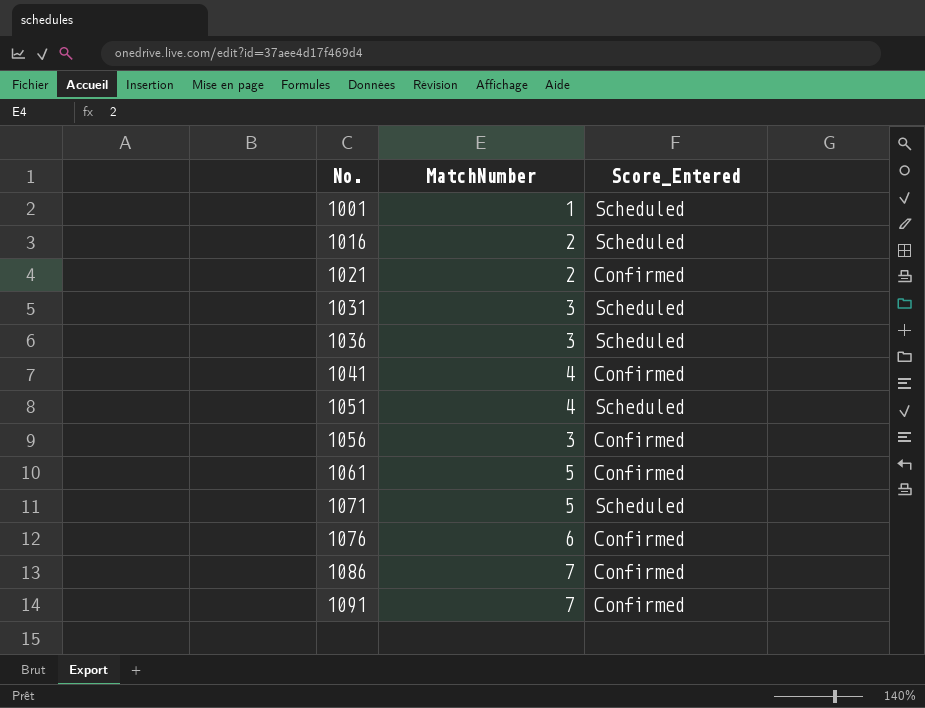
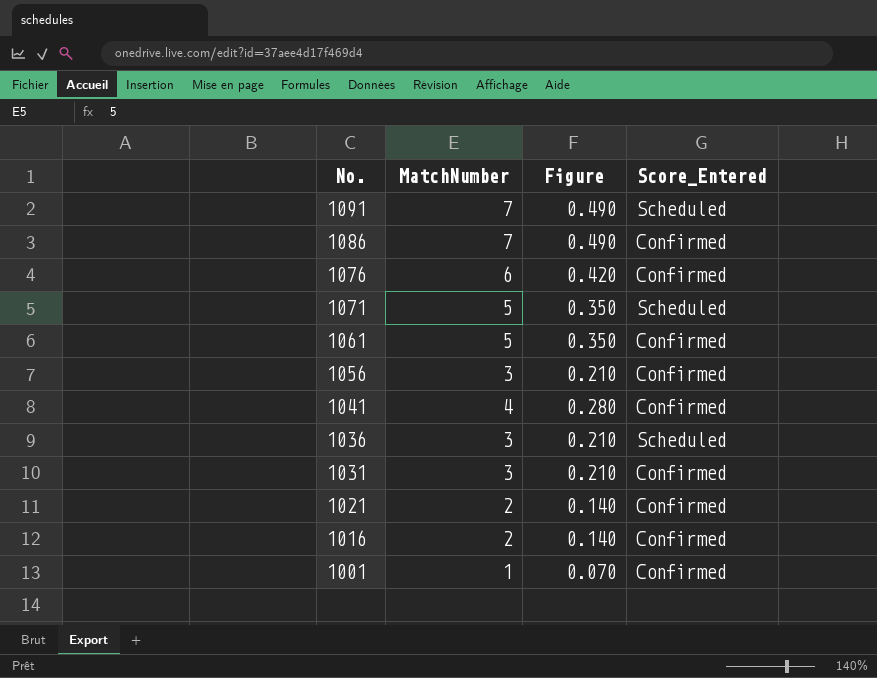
row order: No. ascending -> No. descending
column Figure | formula: none -> [MatchNumber] * 0.07
row 1051: 4 | Scheduled -> none
1091 | Score_Entered: Confirmed -> Scheduled
1031 | Score_Entered: Scheduled -> Confirmed
1016 | Score_Entered: Scheduled -> Confirmed
1001 | Score_Entered: Scheduled -> Confirmed

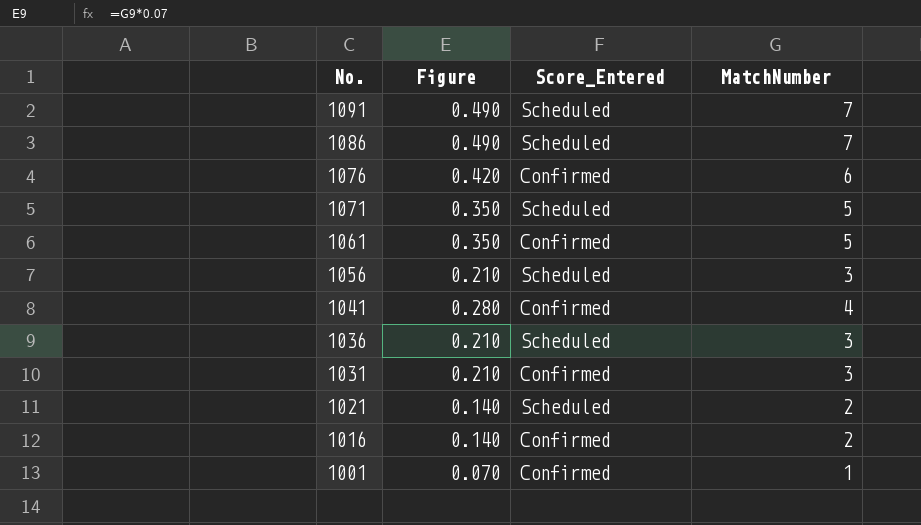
column MatchNumber | position: 2 -> 4
1086 | Score_Entered: Confirmed -> Scheduled
1056 | Score_Entered: Confirmed -> Scheduled
1021 | Score_Entered: Confirmed -> Scheduled

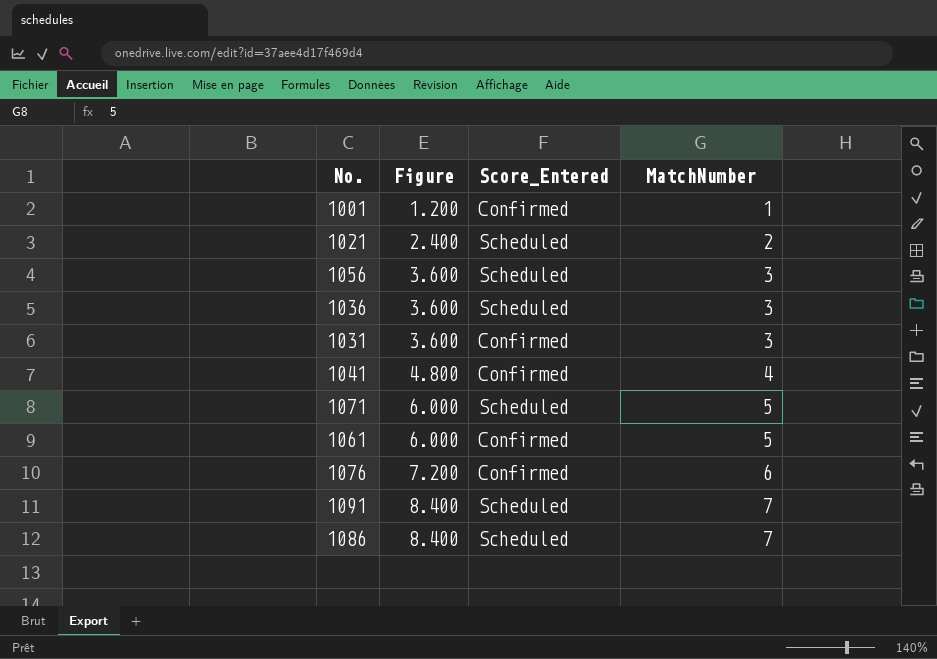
row order: No. descending -> Figure ascending
column Figure | formula: [MatchNumber] * 0.07 -> [MatchNumber] * 1.2
row 1016: 0.140 | Confirmed | 2 -> none

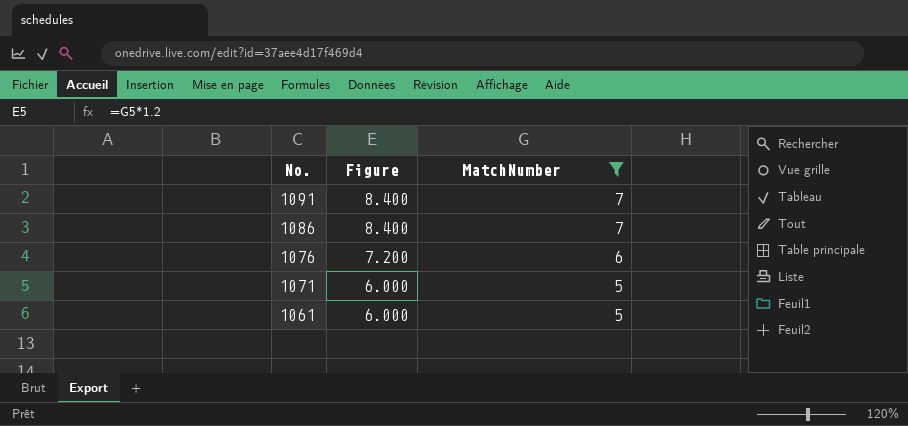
filter: none -> MatchNumber >= 5
row order: Figure ascending -> No. descending
column Score_Entered | position: 3 -> none

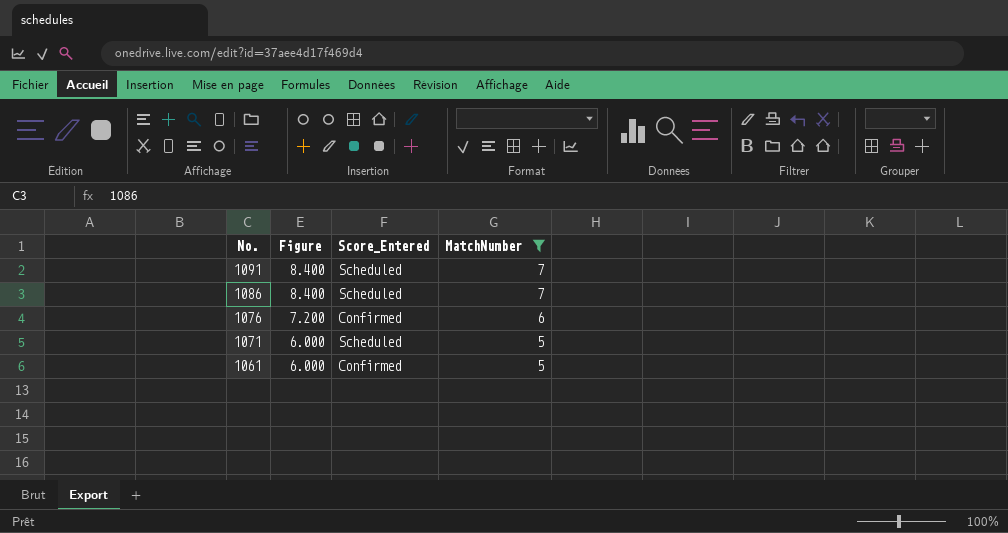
column Score_Entered | position: none -> 3

